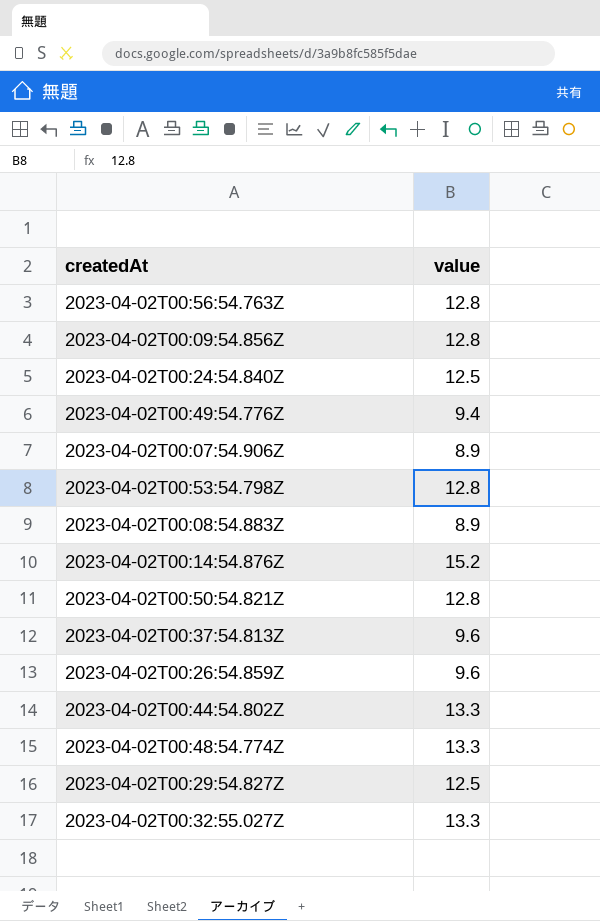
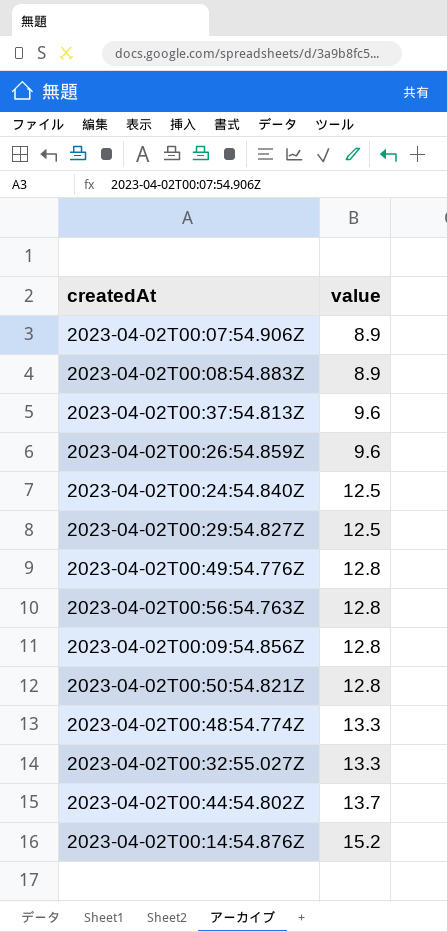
row order: none -> value ascending
row 2023-04-02T00:53:54.798Z: 12.8 -> none
2023-04-02T00:49:54.776Z | value: 9.4 -> 12.8
2023-04-02T00:44:54.802Z | value: 13.3 -> 13.7

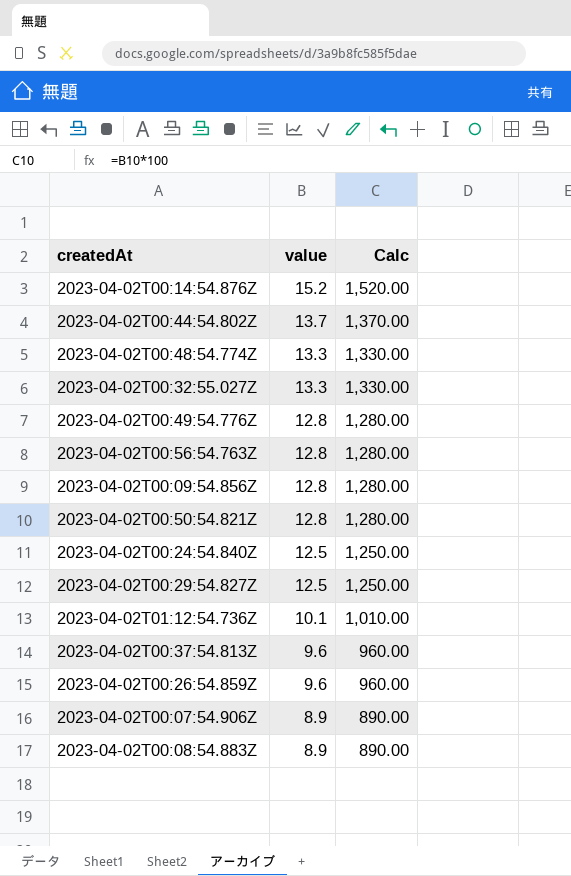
row order: value ascending -> value descending
column Calc | formula: none -> [value] * 100
row 2023-04-02T01:12:54.736Z: none -> 10.1 | 1,010.00

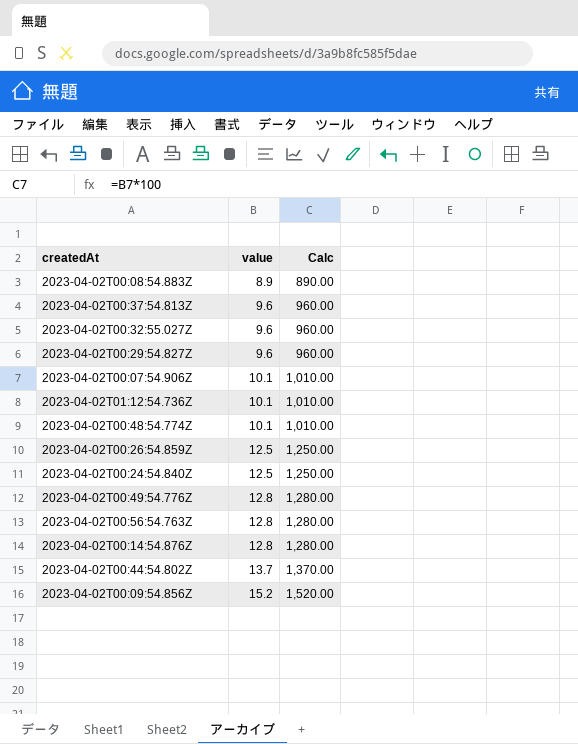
row order: value descending -> value ascending
row 2023-04-02T00:50:54.821Z: 12.8 | 1,280.00 -> none
2023-04-02T00:32:55.027Z | value: 13.3 -> 9.6
2023-04-02T00:32:55.027Z | Calc: 1,330.00 -> 960.00
2023-04-02T00:29:54.827Z | value: 12.5 -> 9.6
2023-04-02T00:29:54.827Z | Calc: 1,250.00 -> 960.00
2023-04-02T00:07:54.906Z | value: 8.9 -> 10.1
2023-04-02T00:07:54.906Z | Calc: 890.00 -> 1,010.00
2023-04-02T00:48:54.774Z | value: 13.3 -> 10.1
2023-04-02T00:48:54.774Z | Calc: 1,330.00 -> 1,010.00
2023-04-02T00:26:54.859Z | value: 9.6 -> 12.5
2023-04-02T00:26:54.859Z | Calc: 960.00 -> 1,250.00
2023-04-02T00:14:54.876Z | value: 15.2 -> 12.8
2023-04-02T00:14:54.876Z | Calc: 1,520.00 -> 1,280.00
2023-04-02T00:09:54.856Z | value: 12.8 -> 15.2
2023-04-02T00:09:54.856Z | Calc: 1,280.00 -> 1,520.00

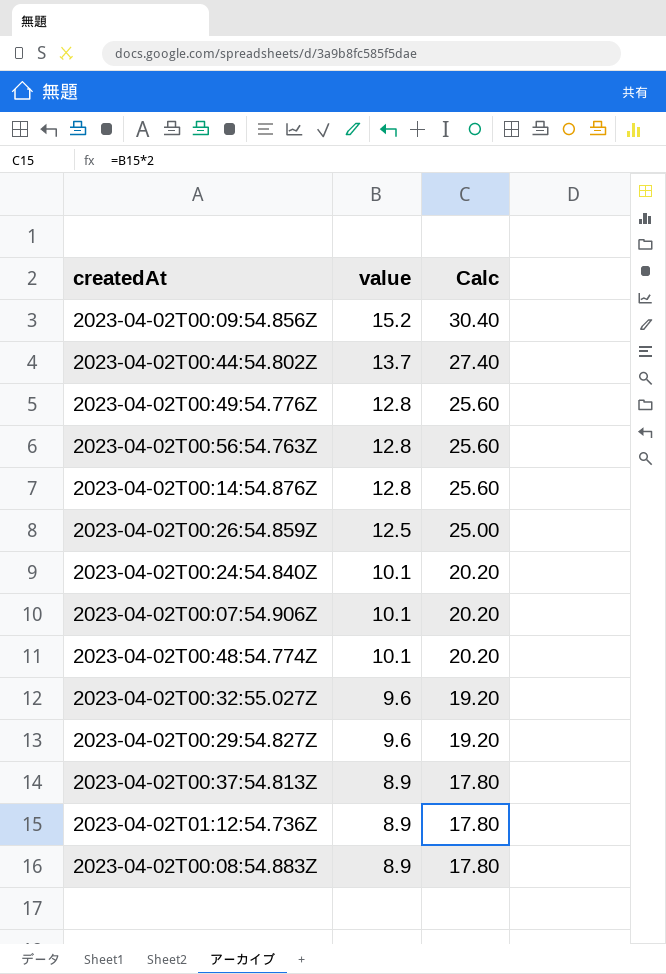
row order: value ascending -> value descending
column Calc | formula: [value] * 100 -> [value] * 2
2023-04-02T00:24:54.840Z | value: 12.5 -> 10.1
2023-04-02T00:37:54.813Z | value: 9.6 -> 8.9
2023-04-02T01:12:54.736Z | value: 10.1 -> 8.9

